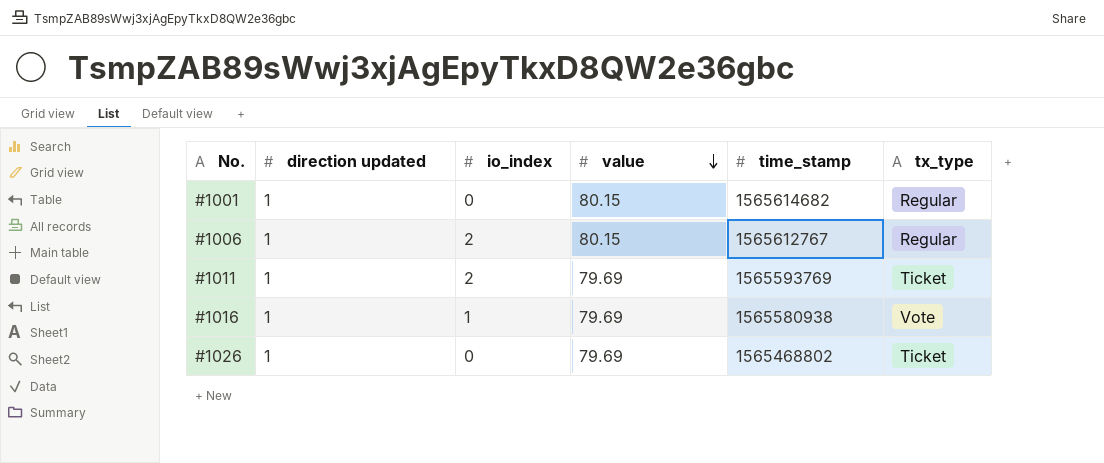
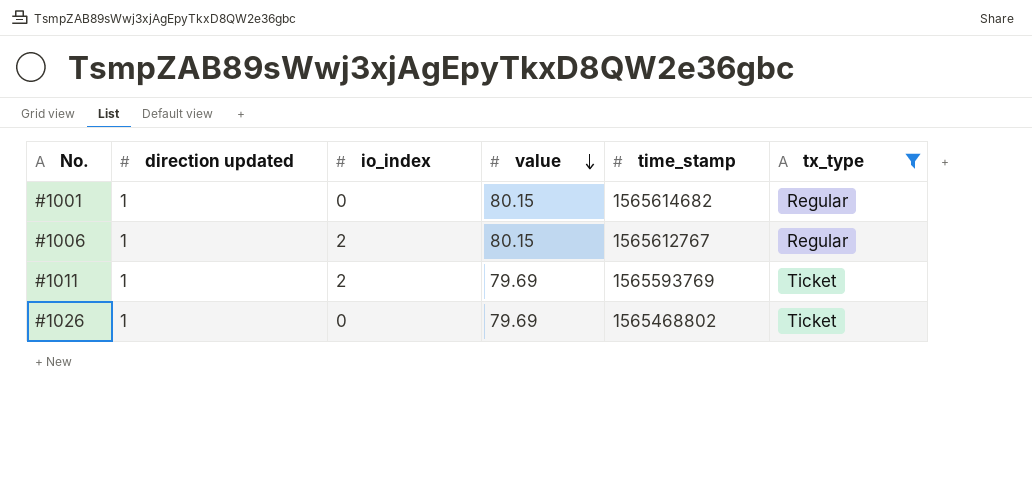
filter: none -> tx_type != Vote

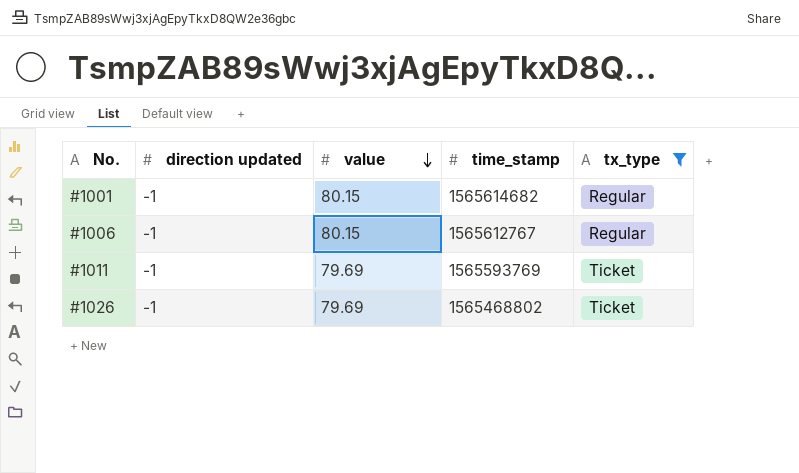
column io_index | position: 3 -> none
#1001 | direction updated: 1 -> -1
#1006 | direction updated: 1 -> -1
#1011 | direction updated: 1 -> -1
#1026 | direction updated: 1 -> -1

